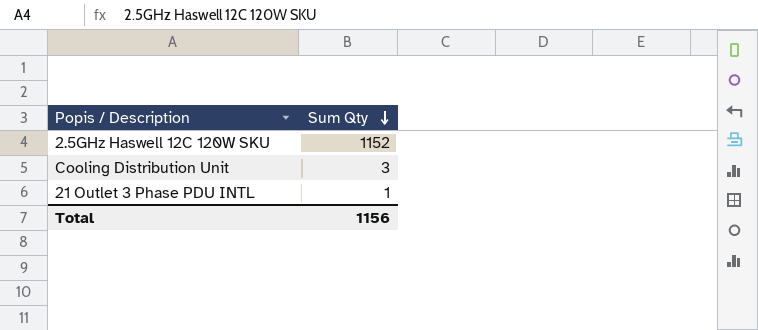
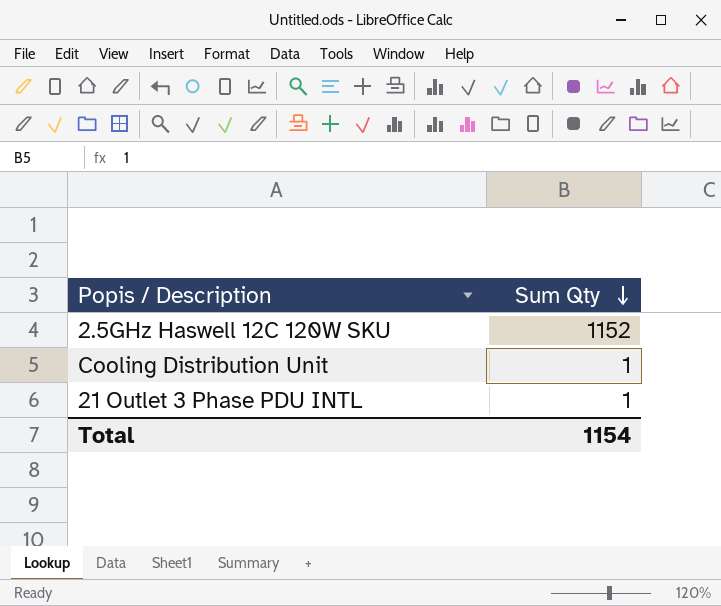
Cooling Distribution Unit | Sum Qty: 3 -> 1
Total | Sum Qty: 1156 -> 1154

